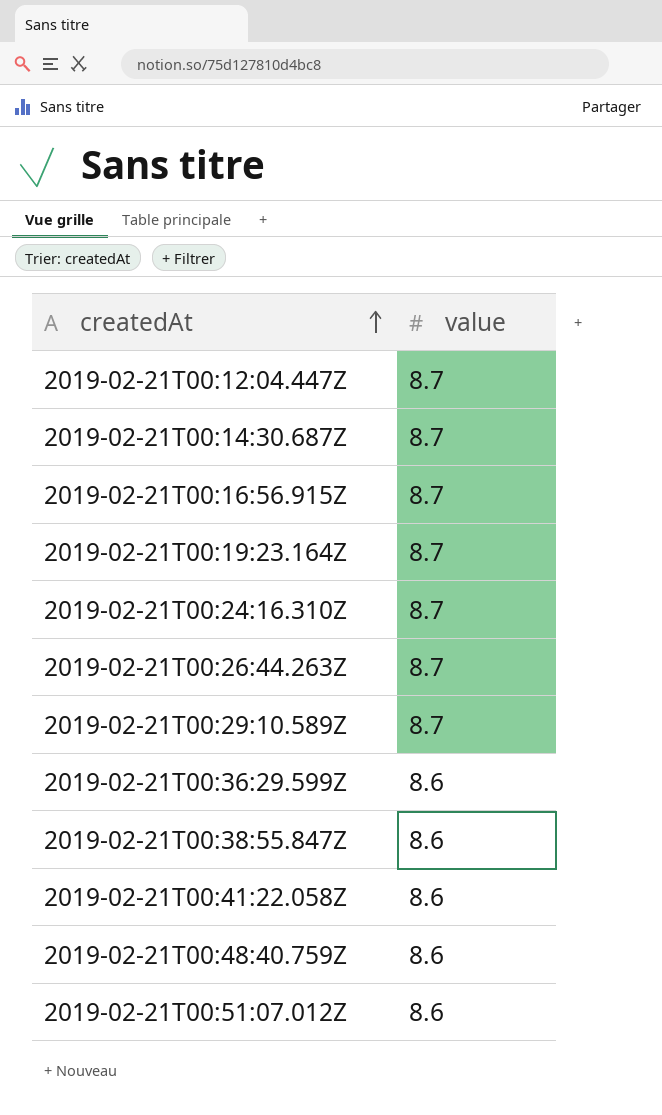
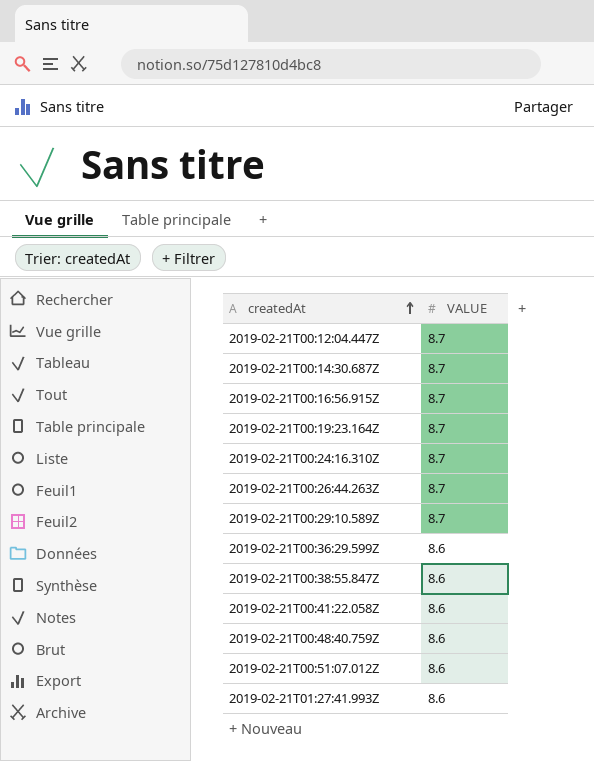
column name: value -> VALUE
row 2019-02-21T01:27:41.993Z: none -> 8.6

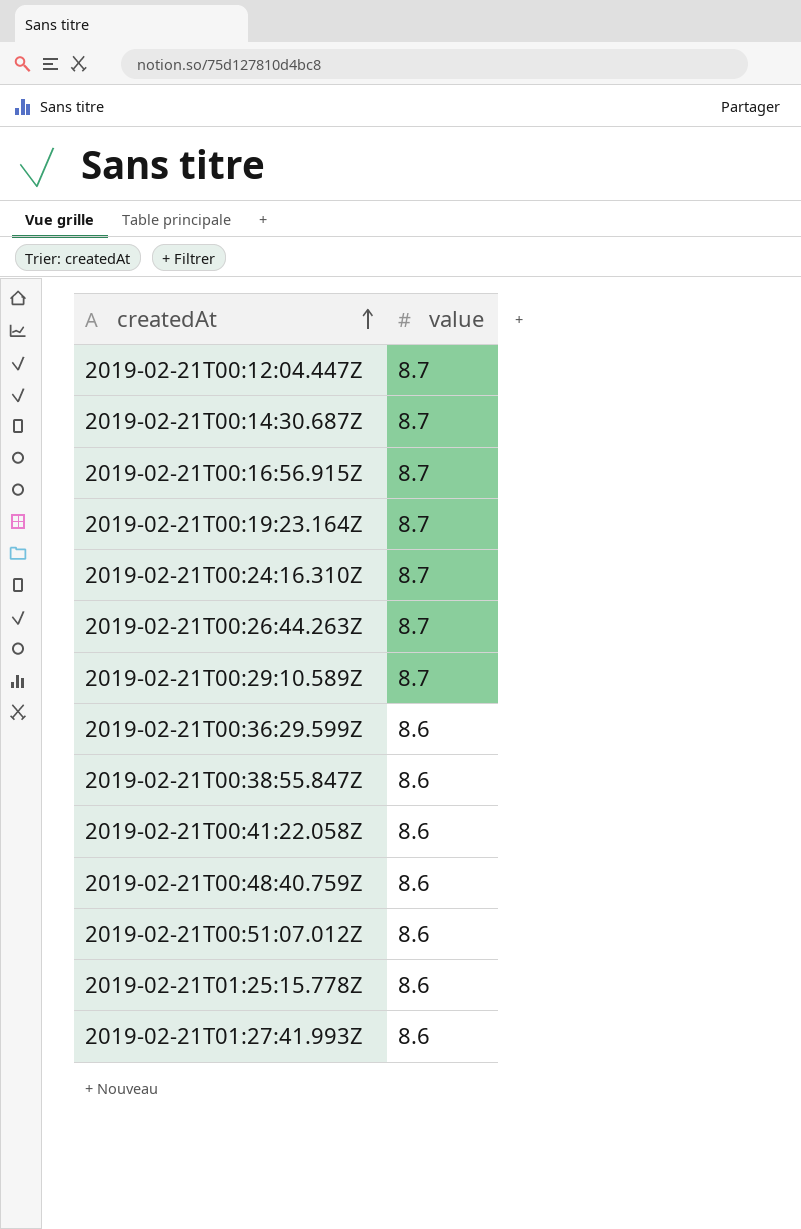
column name: VALUE -> value
row 2019-02-21T01:25:15.778Z: none -> 8.6

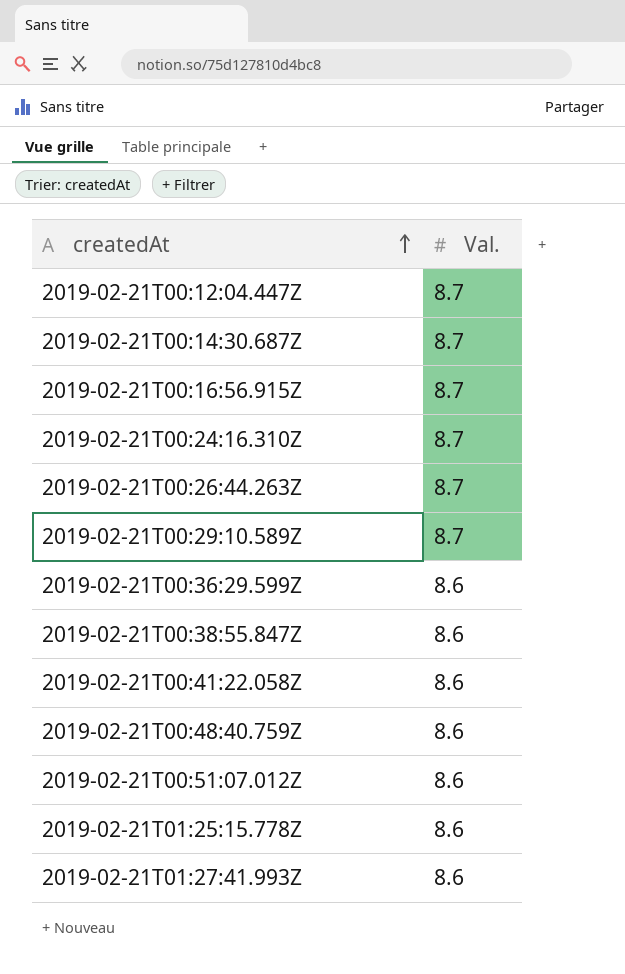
column name: value -> Val.
row 2019-02-21T00:19:23.164Z: 8.7 -> none

